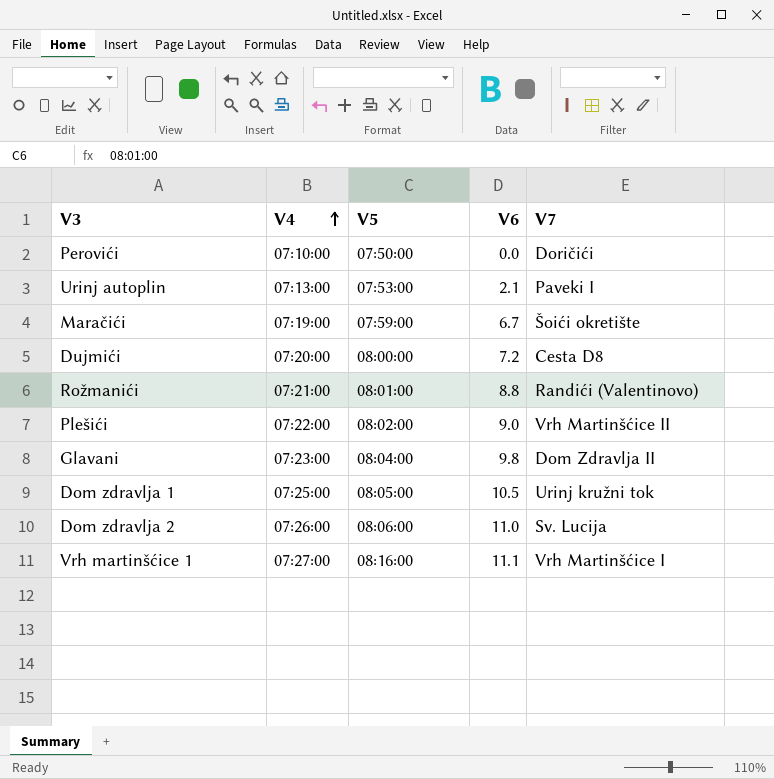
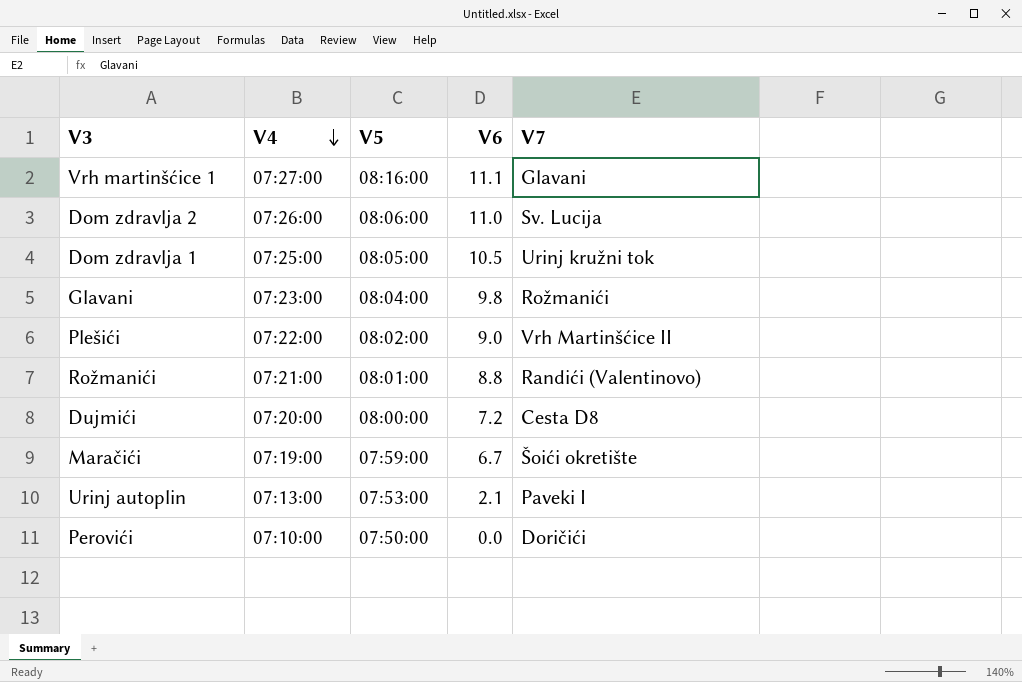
row order: V4 ascending -> V4 descending
Vrh martinšćice 1 | V7: Vrh Martinšćice I -> Glavani
Glavani | V7: Dom Zdravlja II -> Rožmanići

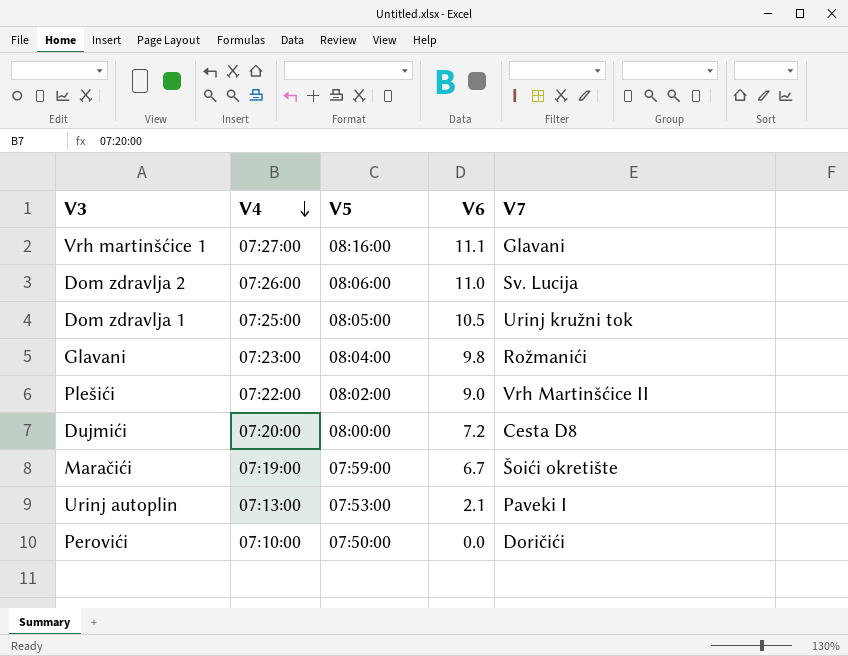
row Rožmanići: 07:21:00 | 08:01:00 | 8.8 | Randići (Valentinovo) -> none

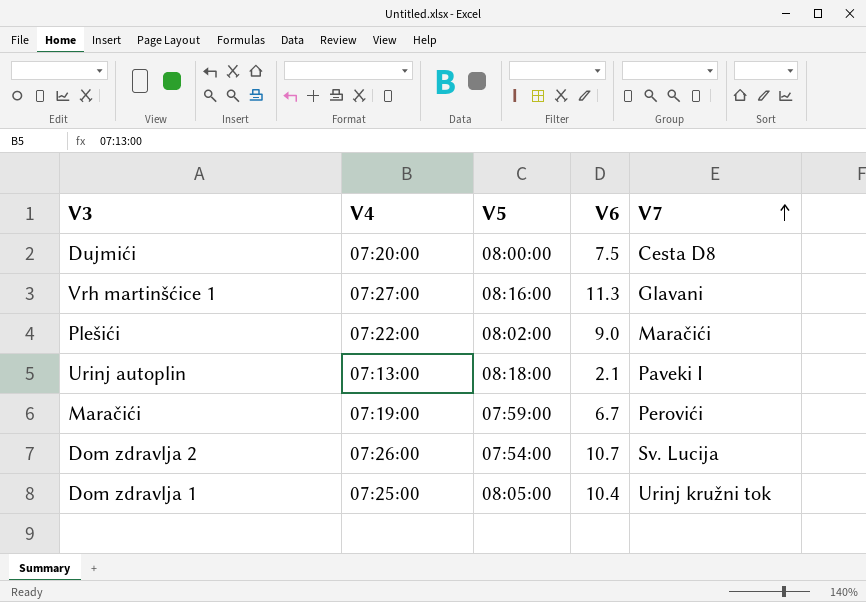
row order: V4 descending -> V7 ascending
row Glavani: 07:23:00 | 08:04:00 | 9.8 | Rožmanići -> none
row Perovići: 07:10:00 | 07:50:00 | 0.0 | Doričići -> none
Dujmići | V6: 7.2 -> 7.5
Vrh martinšćice 1 | V6: 11.1 -> 11.3
Plešići | V7: Vrh Martinšćice II -> Maračići
Urinj autoplin | V5: 07:53:00 -> 08:18:00
Maračići | V7: Šoići okretište -> Perovići
Dom zdravlja 2 | V5: 08:06:00 -> 07:54:00
Dom zdravlja 2 | V6: 11.0 -> 10.7
Dom zdravlja 1 | V6: 10.5 -> 10.4

